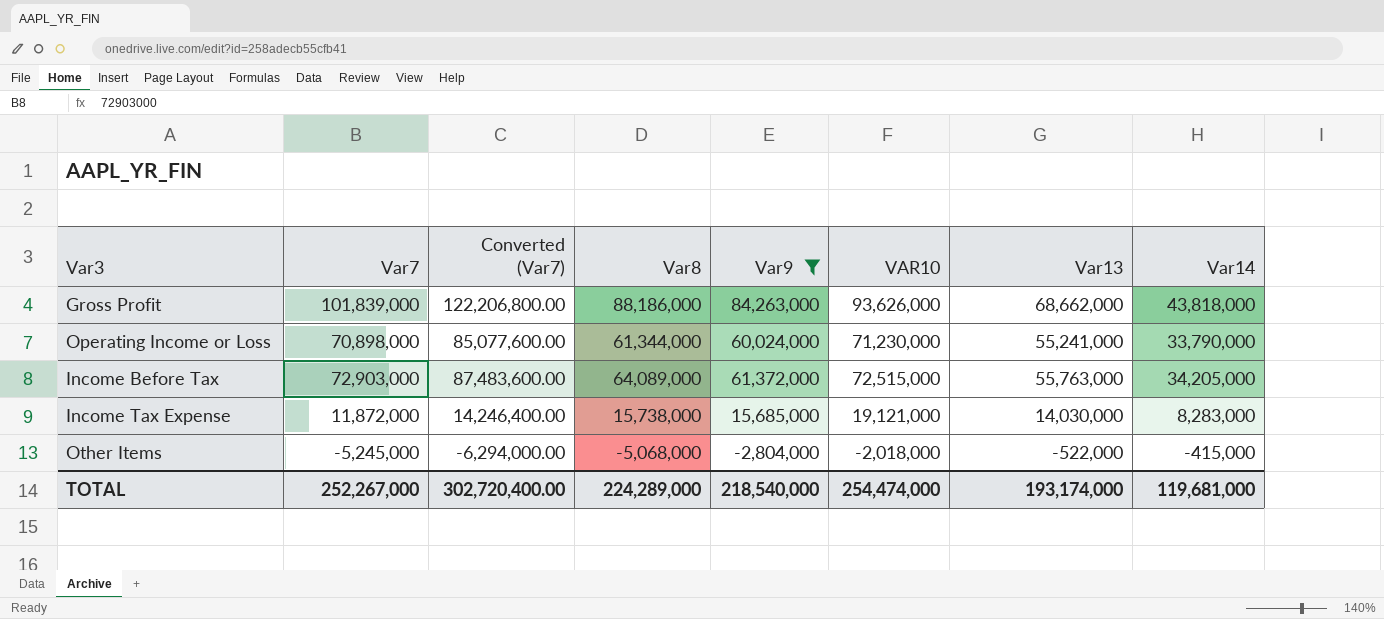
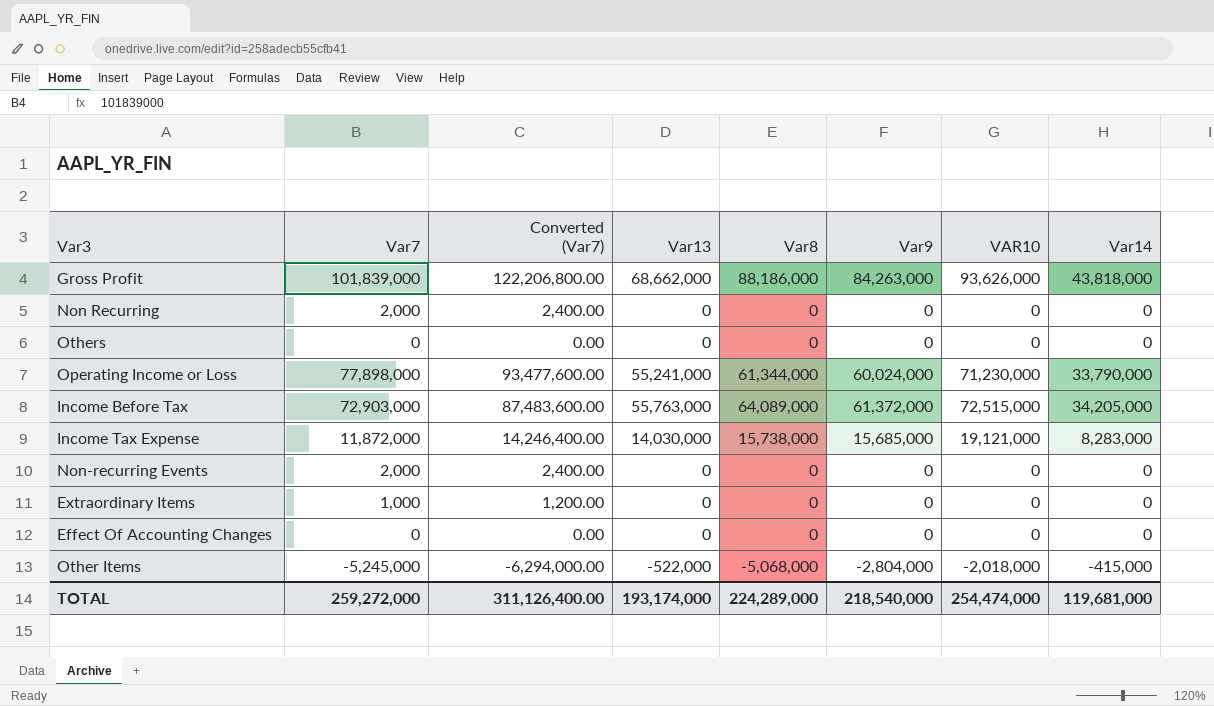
filter: Var9 != 0 -> none
column Var13 | position: 7 -> 4
Operating Income or Loss | Var7: 70,898,000 -> 77,898,000
Operating Income or Loss | Converted (Var7): 85,077,600.00 -> 93,477,600.00
TOTAL | Var7: 252,267,000 -> 259,272,000
TOTAL | Converted (Var7): 302,720,400.00 -> 311,126,400.00

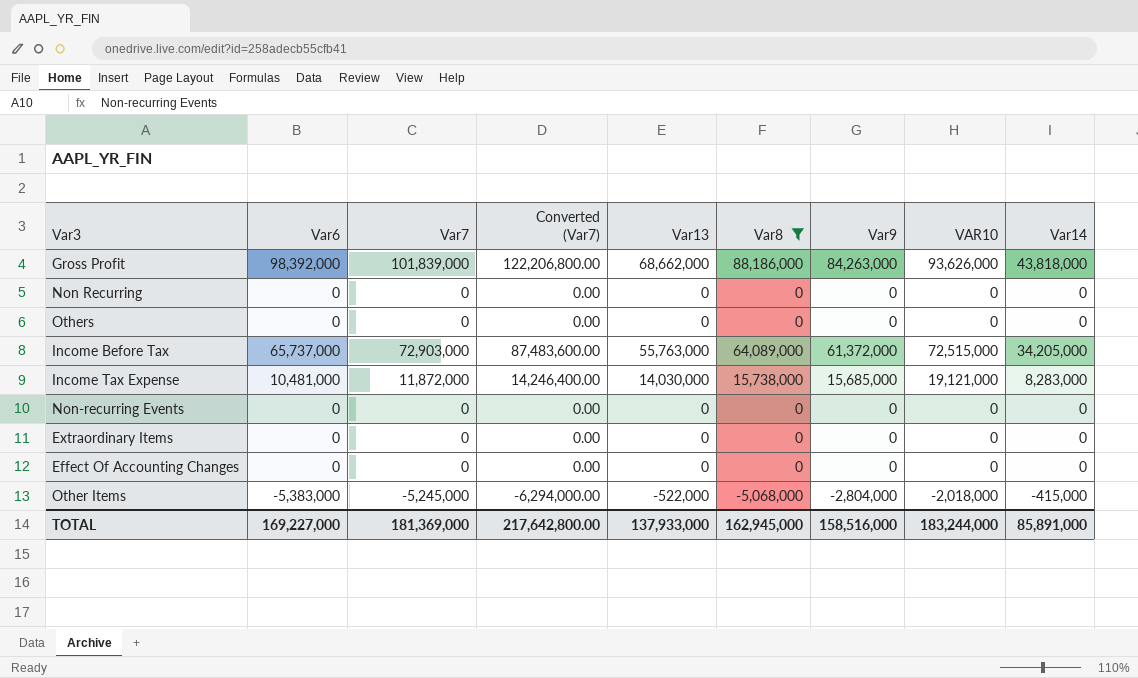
filter: none -> Var8 != 61,344,000
column Var6 | position: none -> 2
Non Recurring | Var7: 2,000 -> 0
Non Recurring | Converted (Var7): 2,400.00 -> 0.00
Non-recurring Events | Var7: 2,000 -> 0
Non-recurring Events | Converted (Var7): 2,400.00 -> 0.00
Extraordinary Items | Var7: 1,000 -> 0
Extraordinary Items | Converted (Var7): 1,200.00 -> 0.00
TOTAL | Var7: 259,272,000 -> 181,369,000
TOTAL | Converted (Var7): 311,126,400.00 -> 217,642,800.00
TOTAL | Var13: 193,174,000 -> 137,933,000
TOTAL | Var8: 224,289,000 -> 162,945,000
TOTAL | Var9: 218,540,000 -> 158,516,000
TOTAL | VAR10: 254,474,000 -> 183,244,000
TOTAL | Var14: 119,681,000 -> 85,891,000

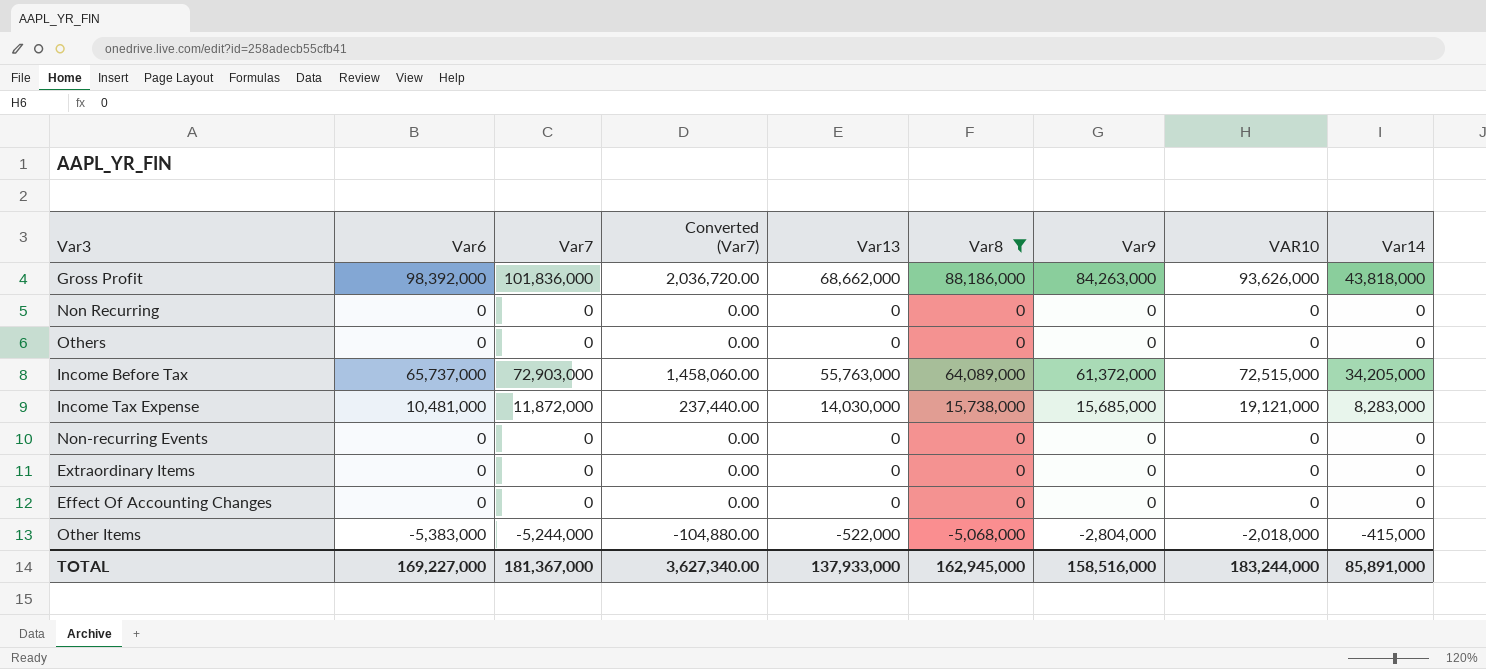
column Converted (Var7) | formula: [Var7] * 1.2 -> [Var7] * 0.02
Gross Profit | Var7: 101,839,000 -> 101,836,000
Other Items | Var7: -5,245,000 -> -5,244,000
TOTAL | Var7: 181,369,000 -> 181,367,000
TOTAL | Converted (Var7): 217,642,800.00 -> 3,627,340.00

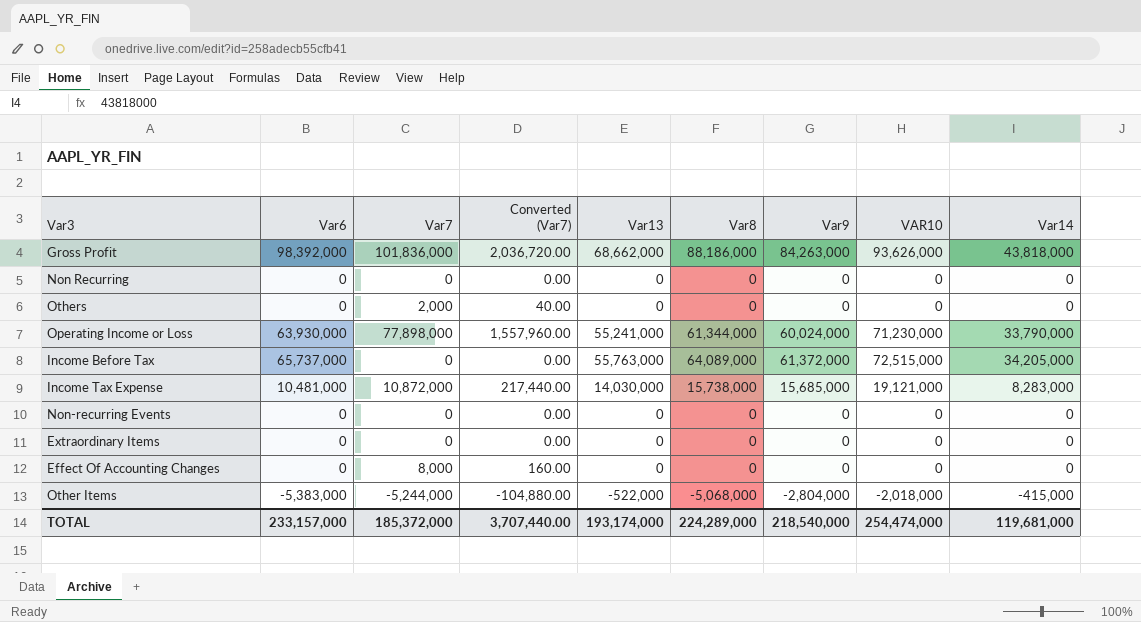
filter: Var8 != 61,344,000 -> none
Others | Var7: 0 -> 2,000
Others | Converted (Var7): 0.00 -> 40.00
Income Before Tax | Var7: 72,903,000 -> 0
Income Before Tax | Converted (Var7): 1,458,060.00 -> 0.00
Income Tax Expense | Var7: 11,872,000 -> 10,872,000
Income Tax Expense | Converted (Var7): 237,440.00 -> 217,440.00
Effect Of Accounting Changes | Var7: 0 -> 8,000
Effect Of Accounting Changes | Converted (Var7): 0.00 -> 160.00
TOTAL | Var6: 169,227,000 -> 233,157,000
TOTAL | Var7: 181,367,000 -> 185,372,000
TOTAL | Converted (Var7): 3,627,340.00 -> 3,707,440.00
TOTAL | Var13: 137,933,000 -> 193,174,000
TOTAL | Var8: 162,945,000 -> 224,289,000
TOTAL | Var9: 158,516,000 -> 218,540,000
TOTAL | VAR10: 183,244,000 -> 254,474,000
TOTAL | Var14: 85,891,000 -> 119,681,000

